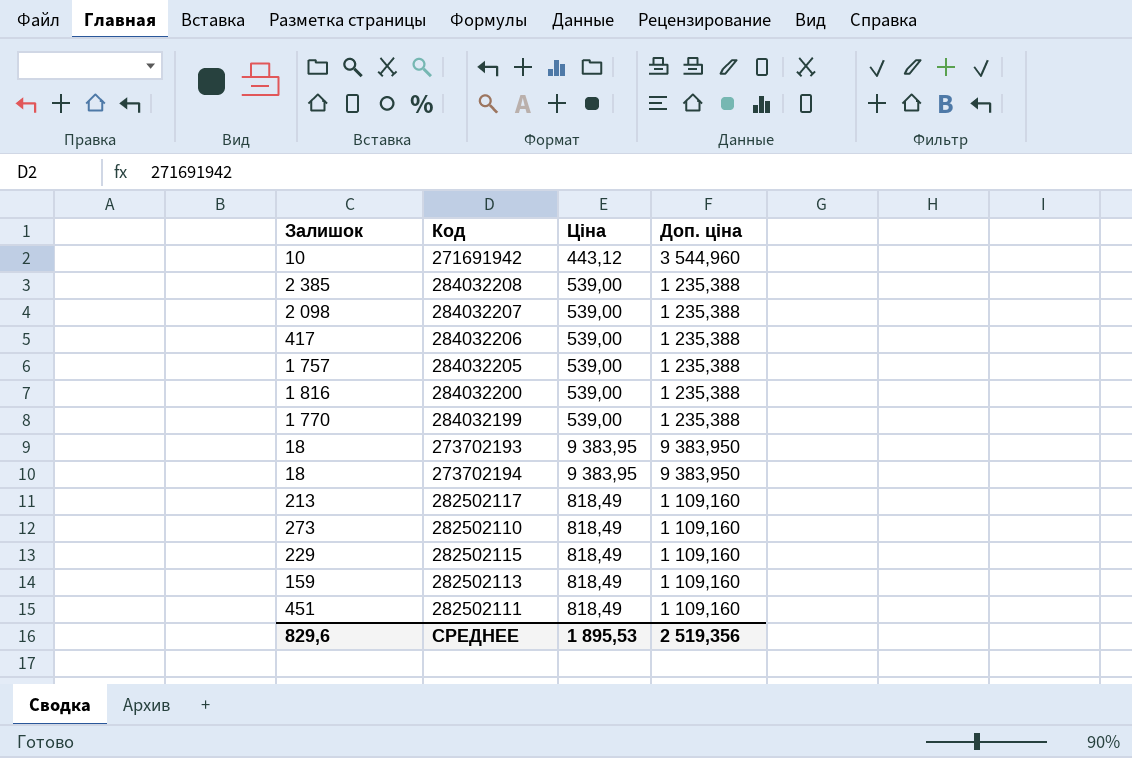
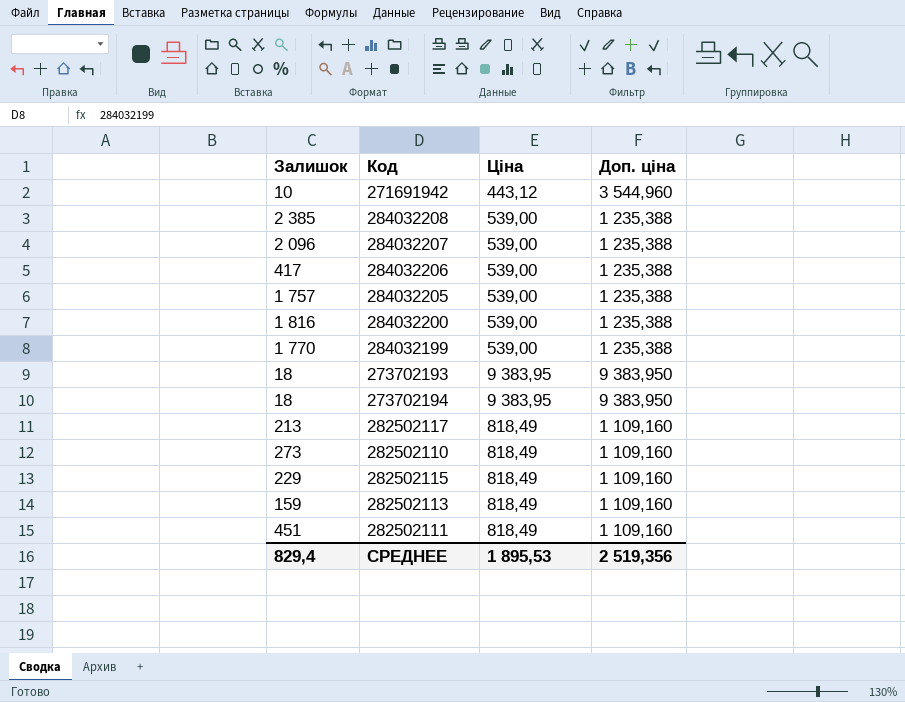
284032207 | Залишок: 2 098 -> 2 096
СРЕДНЕЕ | Залишок: 829,6 -> 829,4

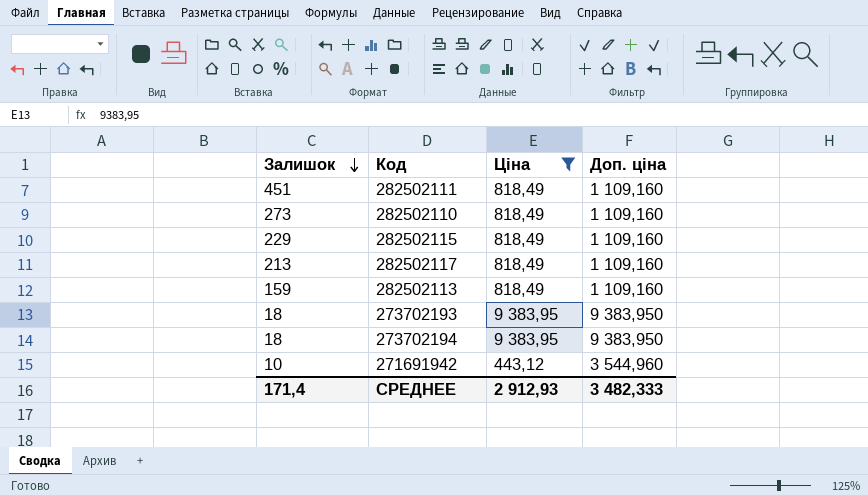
filter: none -> Ціна != 539,00
row order: none -> Залишок descending
СРЕДНЕЕ | Залишок: 829,4 -> 171,4
СРЕДНЕЕ | Ціна: 1 895,53 -> 2 912,93
СРЕДНЕЕ | Доп. ціна: 2 519,356 -> 3 482,333

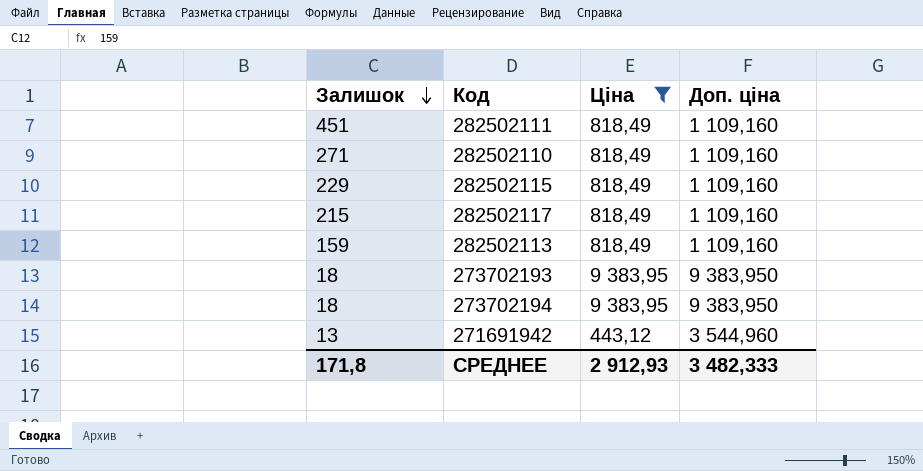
282502110 | Залишок: 273 -> 271
282502117 | Залишок: 213 -> 215
271691942 | Залишок: 10 -> 13
СРЕДНЕЕ | Залишок: 171,4 -> 171,8

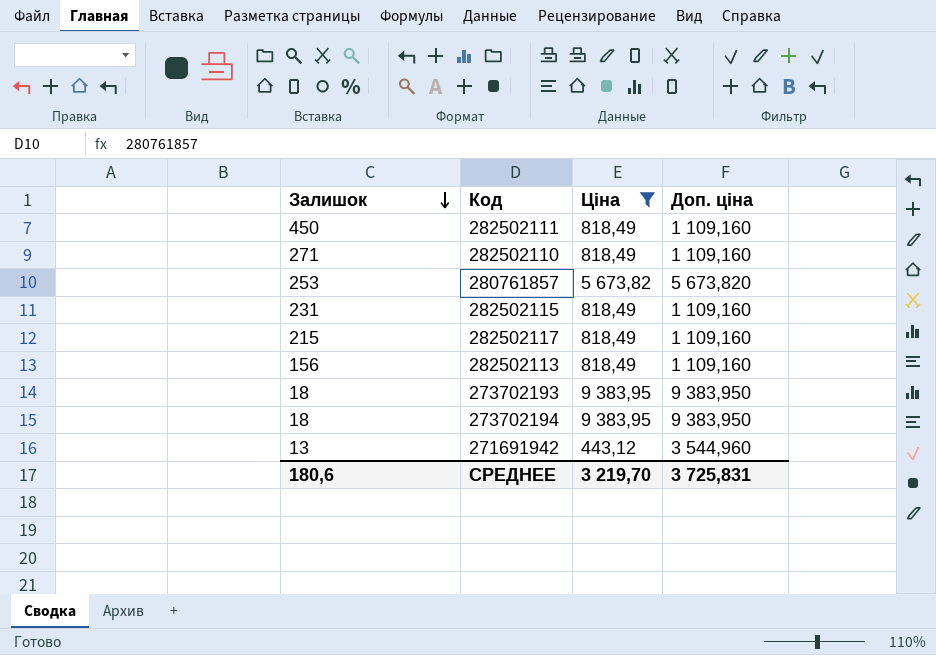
282502111 | Залишок: 451 -> 450
row 280761857: none -> 253 | 5 673,82 | 5 673,820
282502115 | Залишок: 229 -> 231
282502113 | Залишок: 159 -> 156
СРЕДНЕЕ | Залишок: 171,8 -> 180,6
СРЕДНЕЕ | Ціна: 2 912,93 -> 3 219,70
СРЕДНЕЕ | Доп. ціна: 3 482,333 -> 3 725,831

